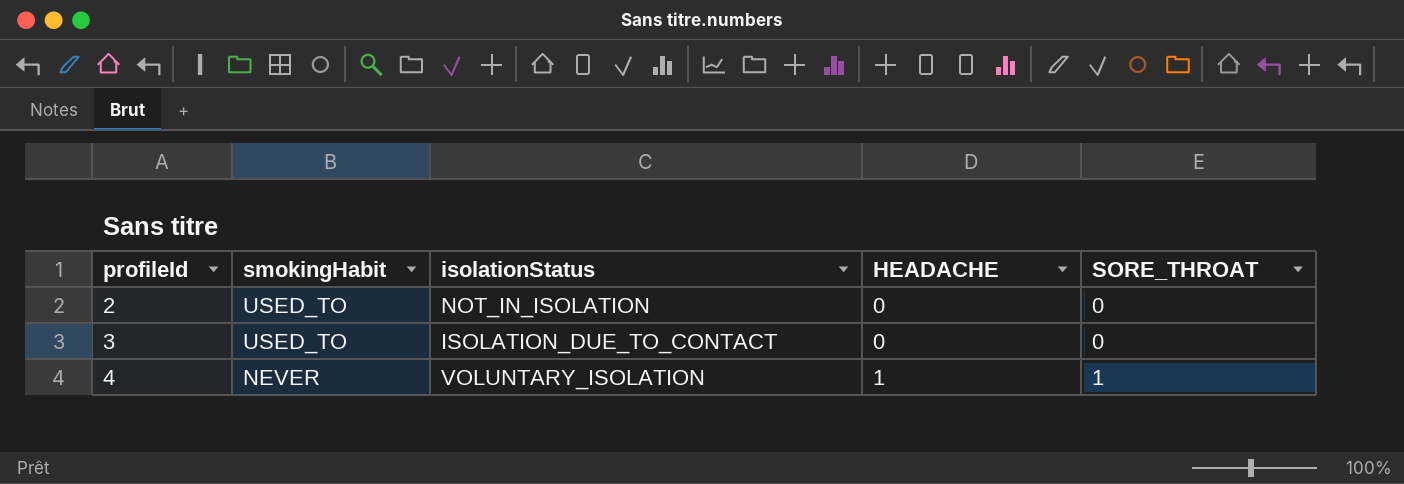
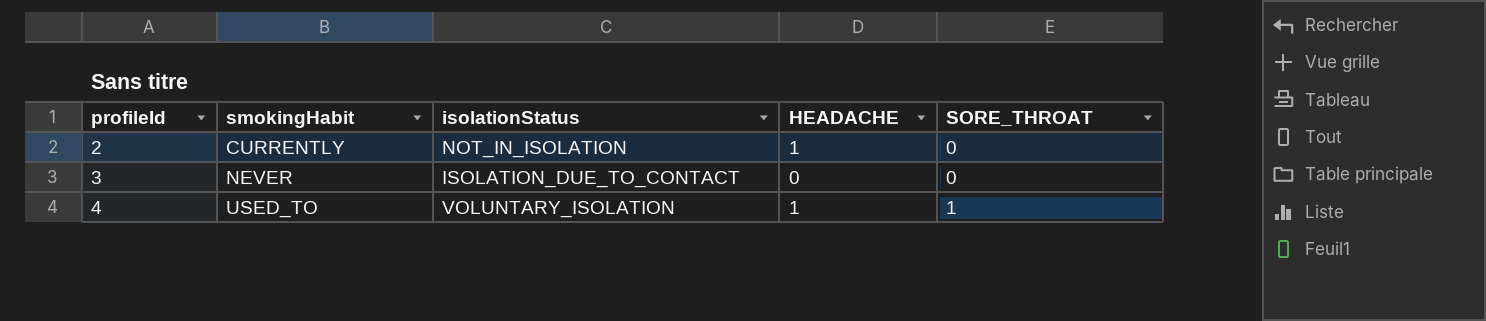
2 | smokingHabit: USED_TO -> CURRENTLY
2 | HEADACHE: 0 -> 1
3 | smokingHabit: USED_TO -> NEVER
4 | smokingHabit: NEVER -> USED_TO

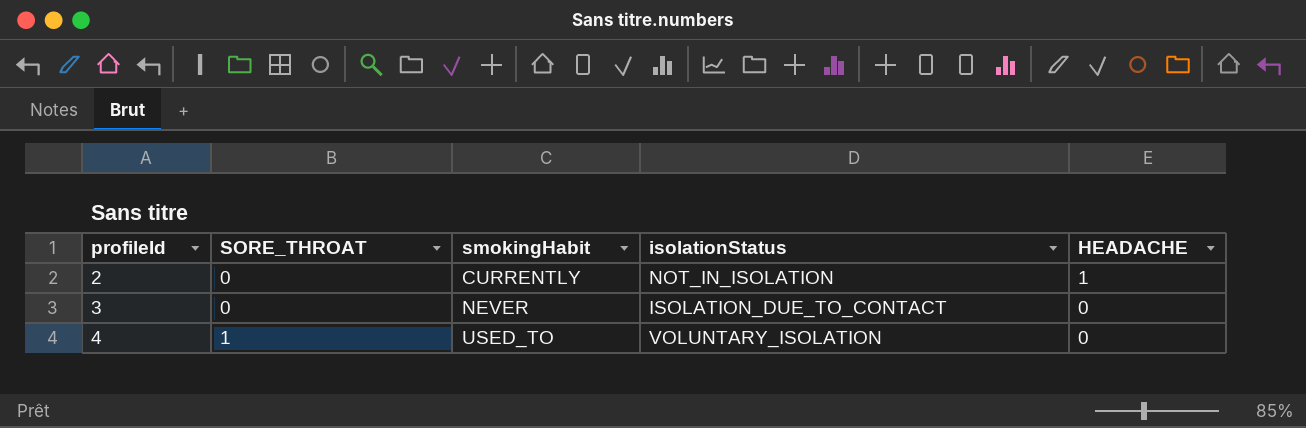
column SORE_THROAT | position: 5 -> 2
4 | HEADACHE: 1 -> 0

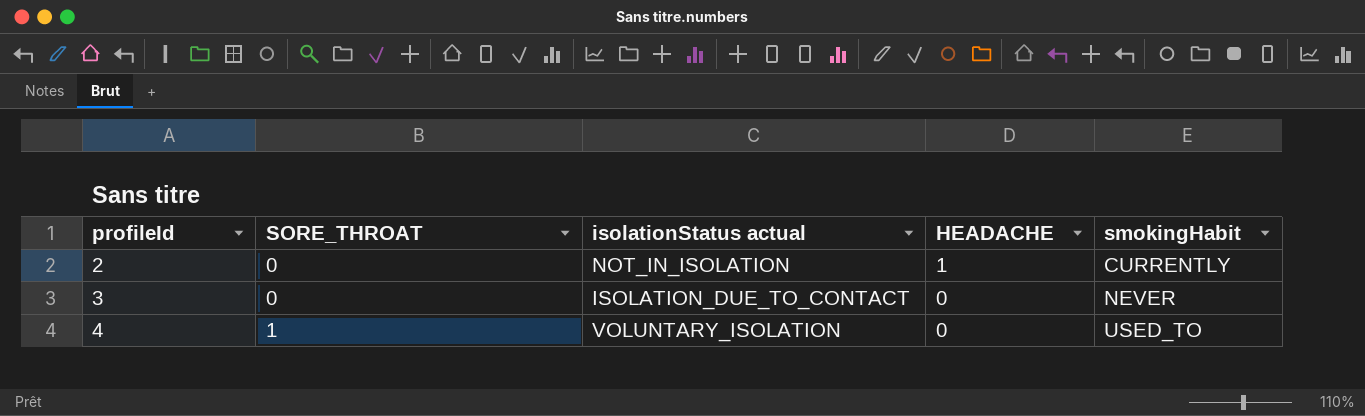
column name: isolationStatus -> isolationStatus actual
column smokingHabit | position: 3 -> 5

